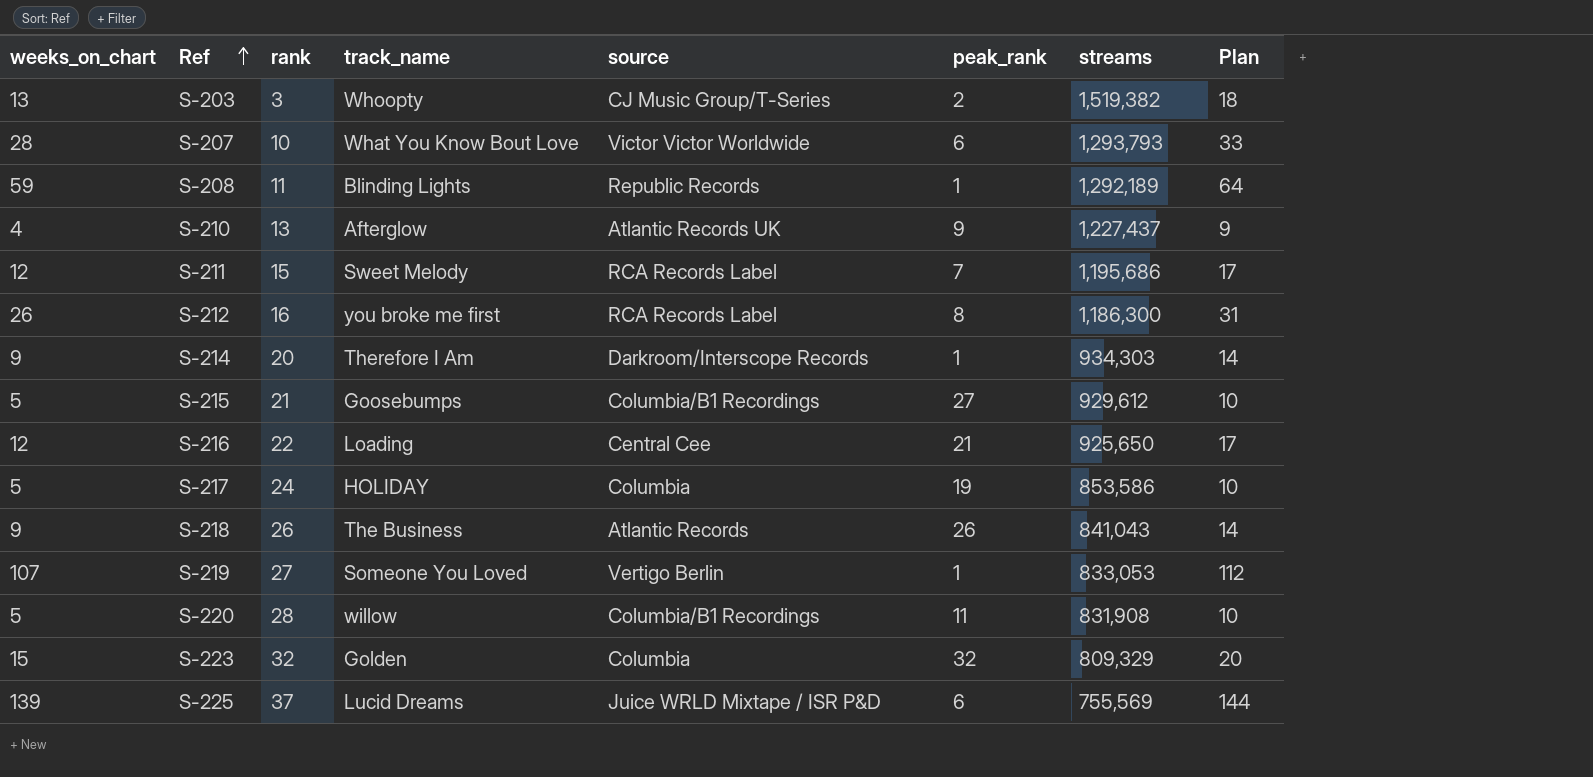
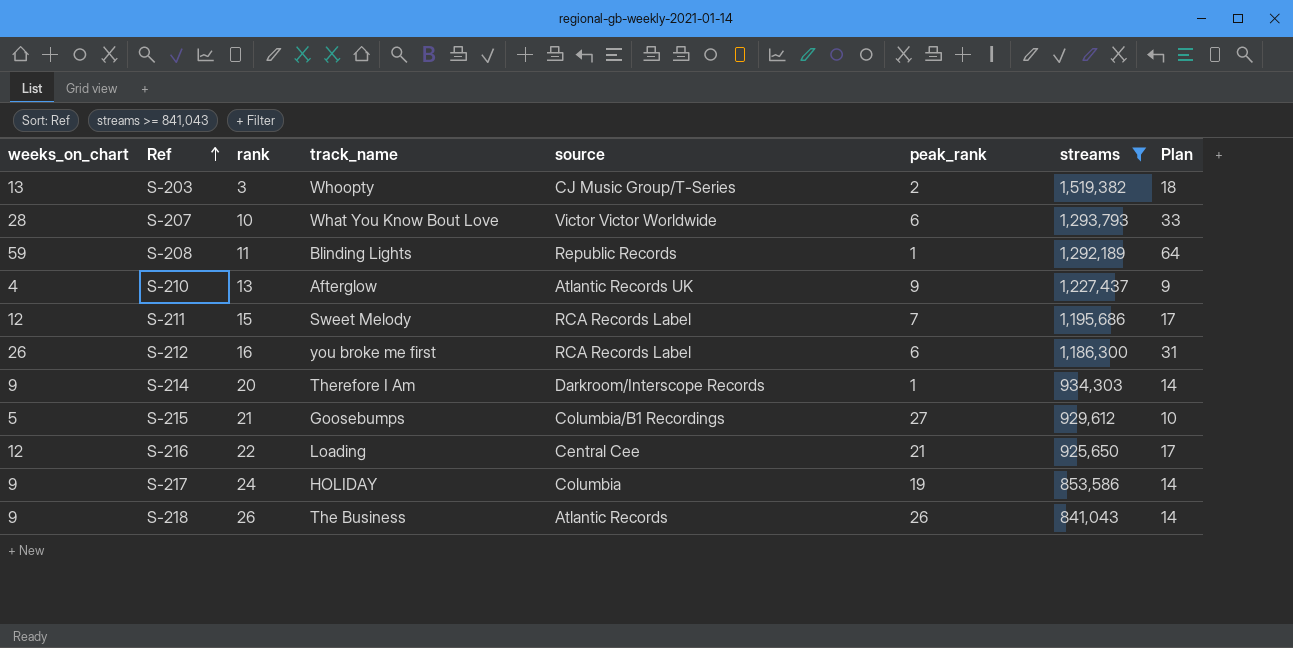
filter: none -> streams >= 841,043
S-212 | peak_rank: 8 -> 6
S-217 | weeks_on_chart: 5 -> 9
S-217 | Plan: 10 -> 14

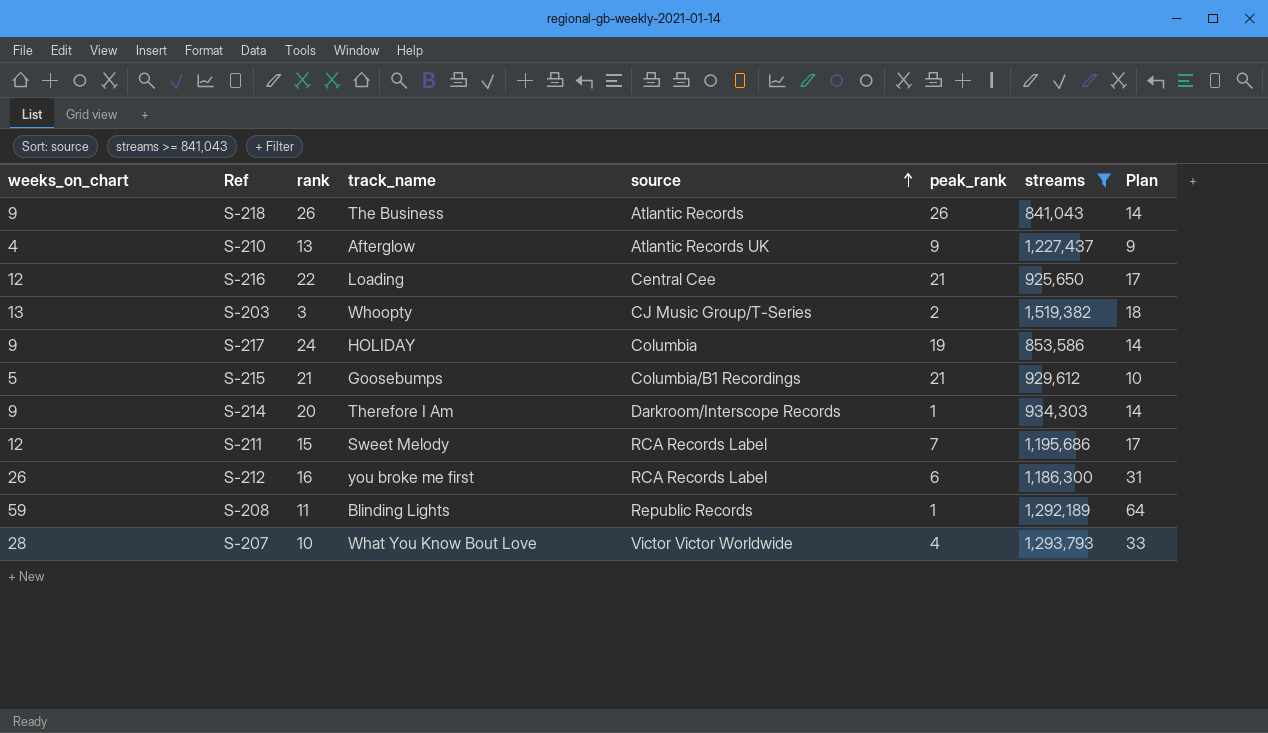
row order: Ref ascending -> source ascending
S-215 | peak_rank: 27 -> 21
S-207 | peak_rank: 6 -> 4

